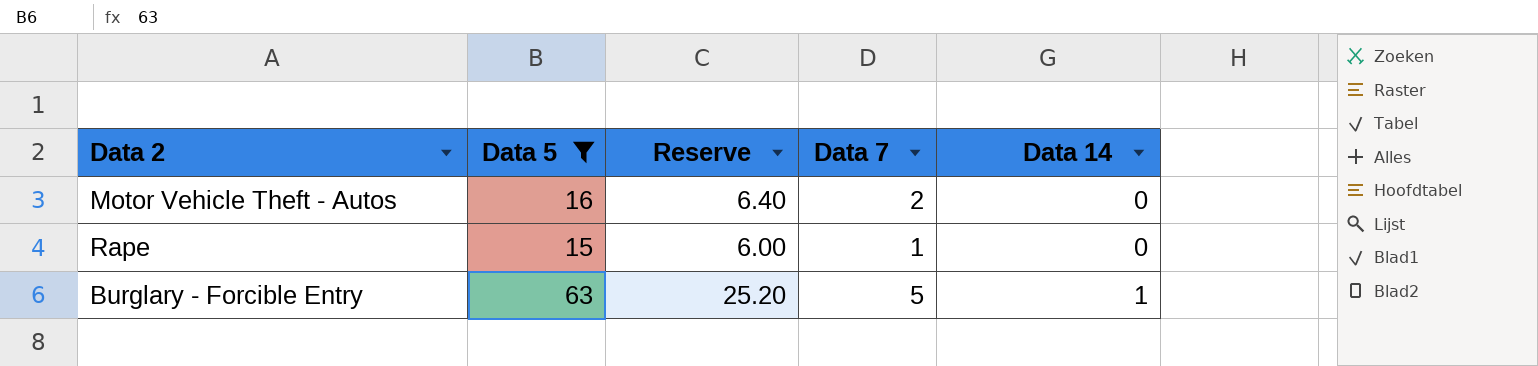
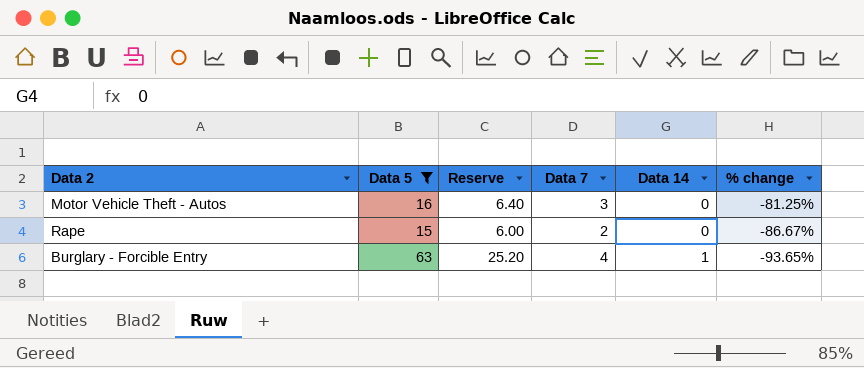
column % change | formula: none -> ([Data 7] - [Data 5]) / [Data 5]
Motor Vehicle Theft - Autos | Data 7: 2 -> 3
Rape | Data 7: 1 -> 2
Burglary - Forcible Entry | Data 7: 5 -> 4

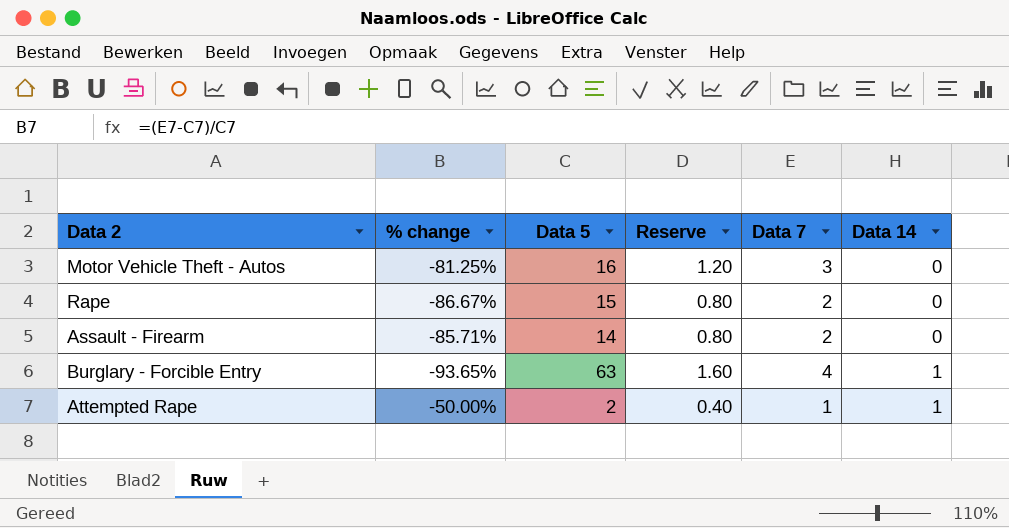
filter: Data 5 >= 15 -> none
column % change | position: 6 -> 2
column Reserve | formula: [Data 5] * 0.4 -> [Data 7] * 0.4

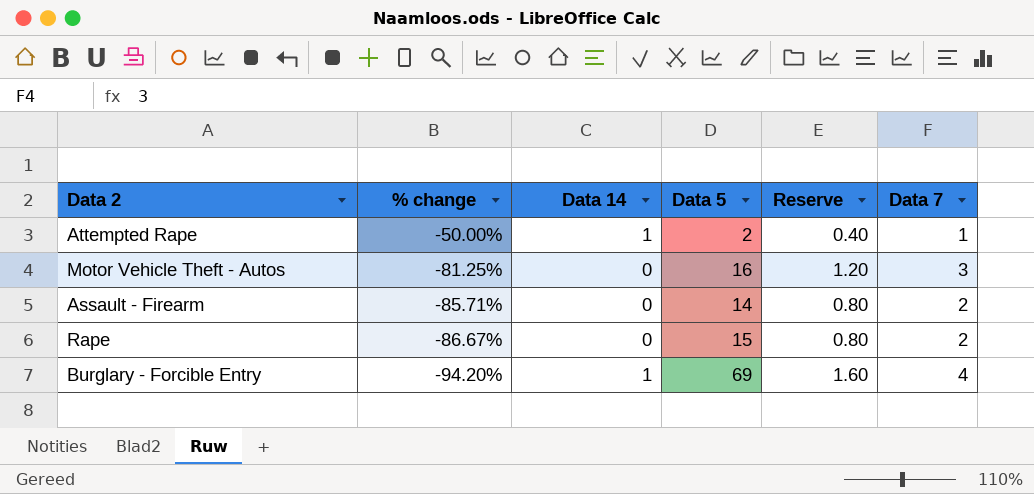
row order: Data 14 ascending -> % change descending
column Data 14 | position: 6 -> 3
Burglary - Forcible Entry | % change: -93.65% -> -94.20%
Burglary - Forcible Entry | Data 5: 63 -> 69

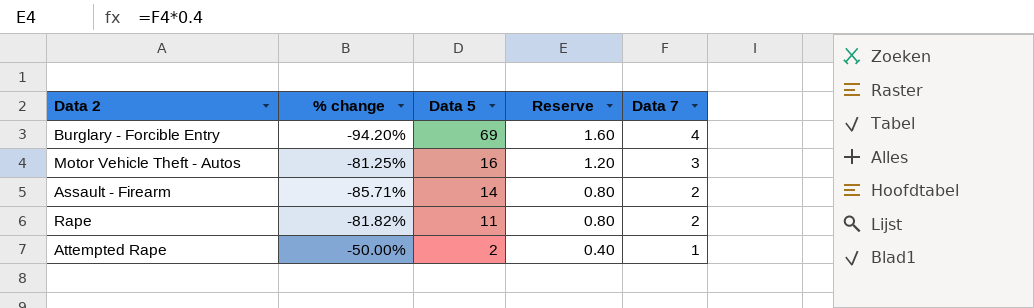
row order: % change descending -> Data 5 descending
column Data 14 | position: 3 -> none
Rape | % change: -86.67% -> -81.82%
Rape | Data 5: 15 -> 11

